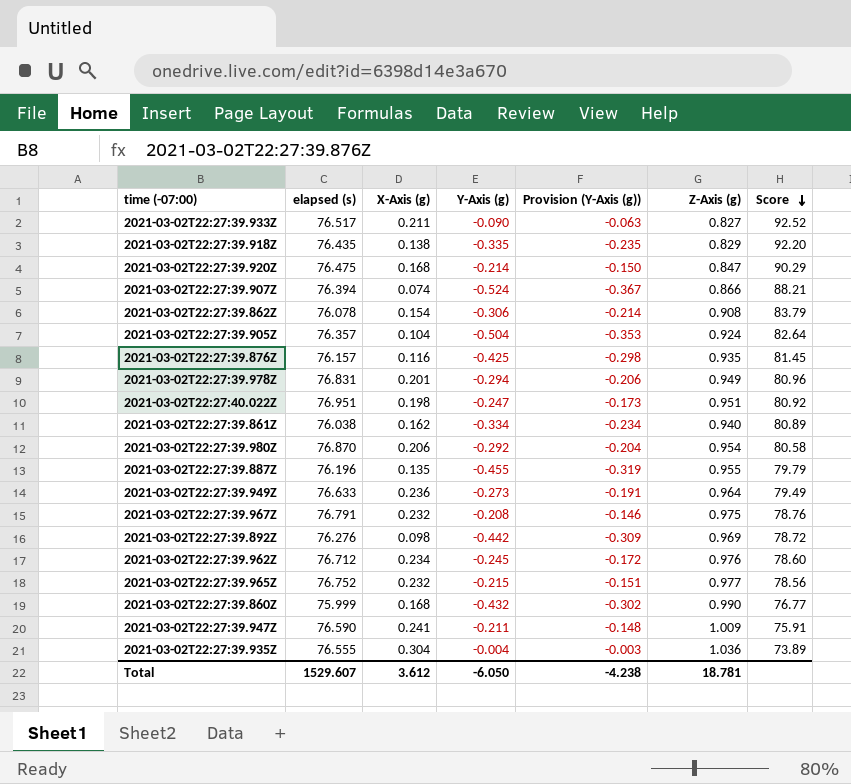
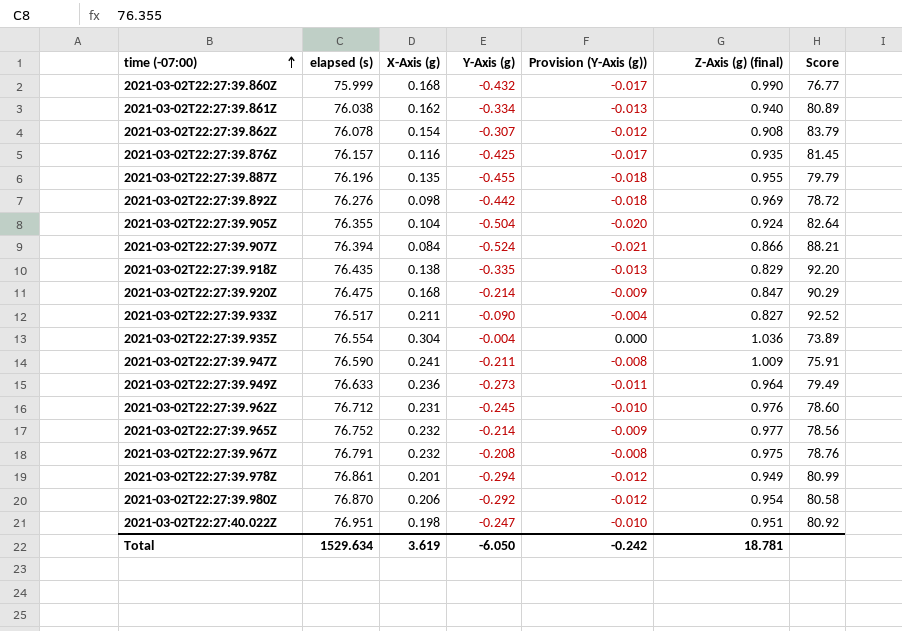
row order: Score descending -> time (-07:00) ascending
column Provision (Y-Axis (g)) | formula: [Y-Axis (g)] * 0.7 -> [Y-Axis (g)] * 0.04
column name: Z-Axis (g) -> Z-Axis (g) (final)
2021-03-02T22:27:39.862Z | Y-Axis (g): -0.306 -> -0.307
2021-03-02T22:27:39.905Z | elapsed (s): 76.357 -> 76.355
2021-03-02T22:27:39.907Z | X-Axis (g): 0.074 -> 0.084
2021-03-02T22:27:39.935Z | elapsed (s): 76.555 -> 76.554
2021-03-02T22:27:39.962Z | X-Axis (g): 0.234 -> 0.231
2021-03-02T22:27:39.965Z | Y-Axis (g): -0.215 -> -0.214
2021-03-02T22:27:39.978Z | elapsed (s): 76.831 -> 76.861
2021-03-02T22:27:39.978Z | Score: 80.96 -> 80.99
Total | elapsed (s): 1529.607 -> 1529.634
Total | X-Axis (g): 3.612 -> 3.619
Total | Provision (Y-Axis (g)): -4.238 -> -0.242

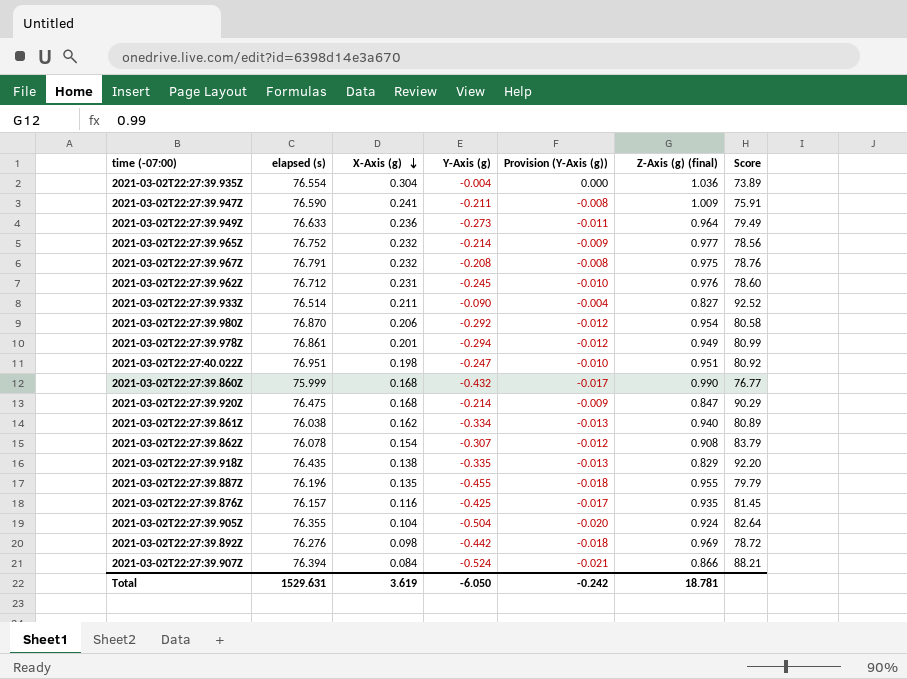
row order: time (-07:00) ascending -> X-Axis (g) descending
2021-03-02T22:27:39.933Z | elapsed (s): 76.517 -> 76.514
Total | elapsed (s): 1529.634 -> 1529.631

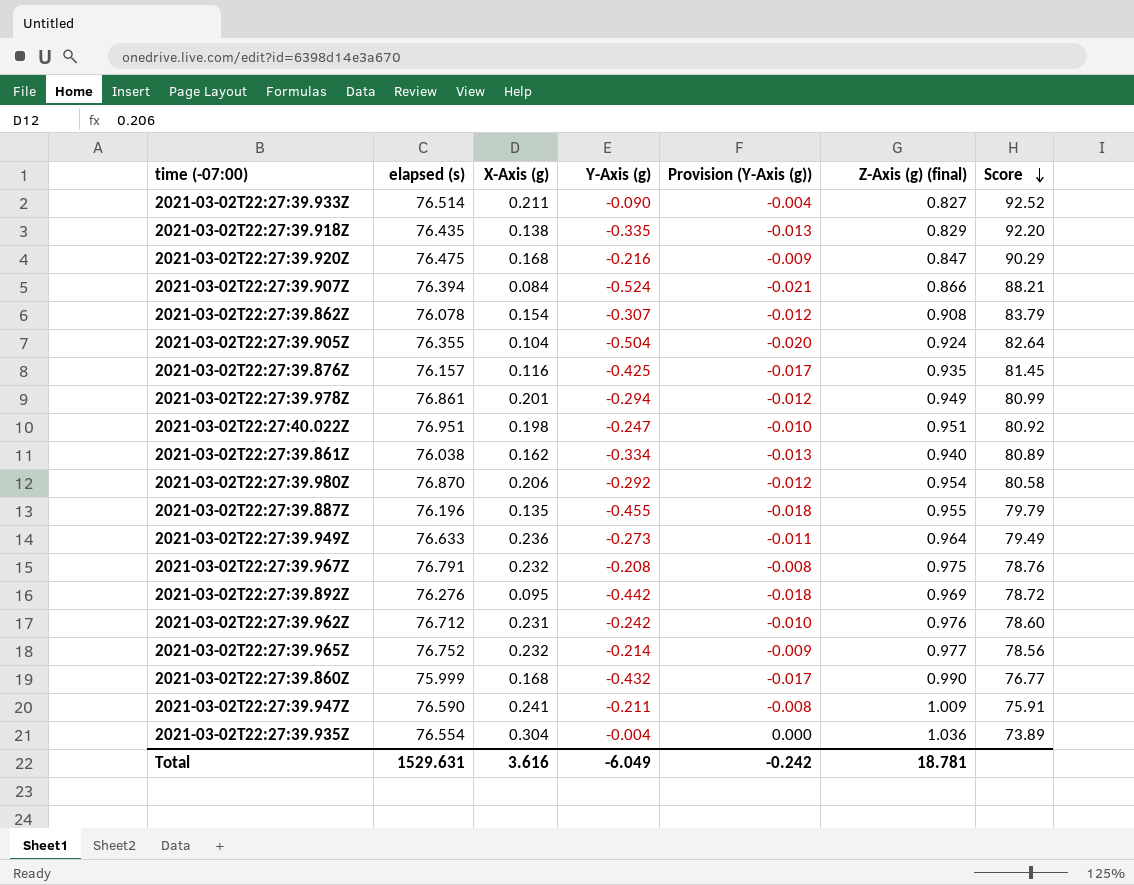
row order: X-Axis (g) descending -> Score descending
2021-03-02T22:27:39.920Z | Y-Axis (g): -0.214 -> -0.216
2021-03-02T22:27:39.892Z | X-Axis (g): 0.098 -> 0.095
2021-03-02T22:27:39.962Z | Y-Axis (g): -0.245 -> -0.242
Total | X-Axis (g): 3.619 -> 3.616
Total | Y-Axis (g): -6.050 -> -6.049

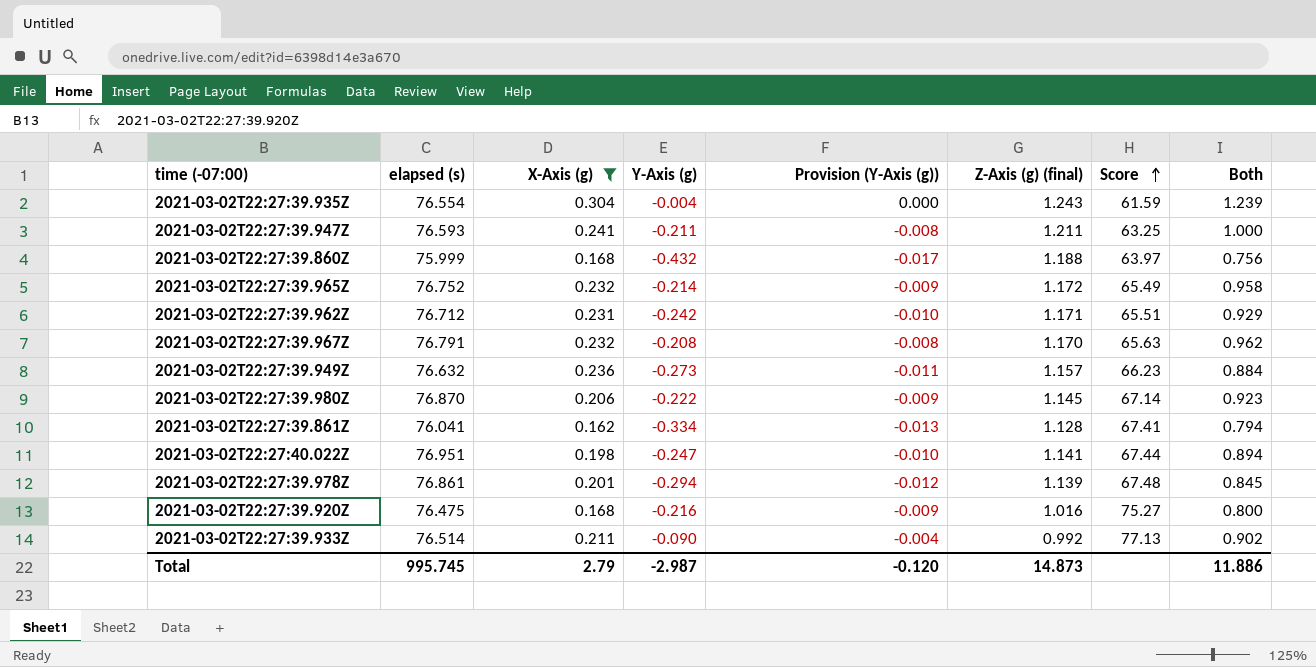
filter: none -> X-Axis (g) >= 0.162
row order: Score descending -> Score ascending
column Both | formula: none -> [Y-Axis (g)] + [Z-Axis (g) (final)]
2021-03-02T22:27:39.935Z | Z-Axis (g) (final): 1.036 -> 1.243
2021-03-02T22:27:39.935Z | Score: 73.89 -> 61.59
2021-03-02T22:27:39.947Z | elapsed (s): 76.590 -> 76.593
2021-03-02T22:27:39.947Z | Z-Axis (g) (final): 1.009 -> 1.211
2021-03-02T22:27:39.947Z | Score: 75.91 -> 63.25
2021-03-02T22:27:39.860Z | Z-Axis (g) (final): 0.990 -> 1.188
2021-03-02T22:27:39.860Z | Score: 76.77 -> 63.97
2021-03-02T22:27:39.965Z | Z-Axis (g) (final): 0.977 -> 1.172
2021-03-02T22:27:39.965Z | Score: 78.56 -> 65.49
2021-03-02T22:27:39.962Z | Z-Axis (g) (final): 0.976 -> 1.171
2021-03-02T22:27:39.962Z | Score: 78.60 -> 65.51
2021-03-02T22:27:39.967Z | Z-Axis (g) (final): 0.975 -> 1.170
2021-03-02T22:27:39.967Z | Score: 78.76 -> 65.63
2021-03-02T22:27:39.949Z | elapsed (s): 76.633 -> 76.632
2021-03-02T22:27:39.949Z | Z-Axis (g) (final): 0.964 -> 1.157
2021-03-02T22:27:39.949Z | Score: 79.49 -> 66.23
2021-03-02T22:27:39.980Z | Y-Axis (g): -0.292 -> -0.222
2021-03-02T22:27:39.980Z | Provision (Y-Axis (g)): -0.012 -> -0.009
2021-03-02T22:27:39.980Z | Z-Axis (g) (final): 0.954 -> 1.145
2021-03-02T22:27:39.980Z | Score: 80.58 -> 67.14
2021-03-02T22:27:39.861Z | elapsed (s): 76.038 -> 76.041
2021-03-02T22:27:39.861Z | Z-Axis (g) (final): 0.940 -> 1.128
2021-03-02T22:27:39.861Z | Score: 80.89 -> 67.41
2021-03-02T22:27:40.022Z | Z-Axis (g) (final): 0.951 -> 1.141
2021-03-02T22:27:40.022Z | Score: 80.92 -> 67.44
2021-03-02T22:27:39.978Z | Z-Axis (g) (final): 0.949 -> 1.139
2021-03-02T22:27:39.978Z | Score: 80.99 -> 67.48
2021-03-02T22:27:39.920Z | Z-Axis (g) (final): 0.847 -> 1.016
2021-03-02T22:27:39.920Z | Score: 90.29 -> 75.27
2021-03-02T22:27:39.933Z | Z-Axis (g) (final): 0.827 -> 0.992
2021-03-02T22:27:39.933Z | Score: 92.52 -> 77.13
Total | elapsed (s): 1529.631 -> 995.745
Total | X-Axis (g): 3.616 -> 2.79
Total | Y-Axis (g): -6.049 -> -2.987
Total | Provision (Y-Axis (g)): -0.242 -> -0.120
Total | Z-Axis (g) (final): 18.781 -> 14.873

